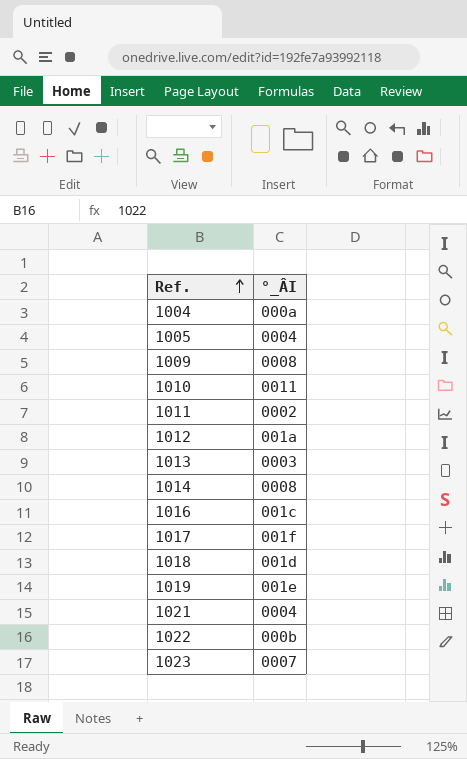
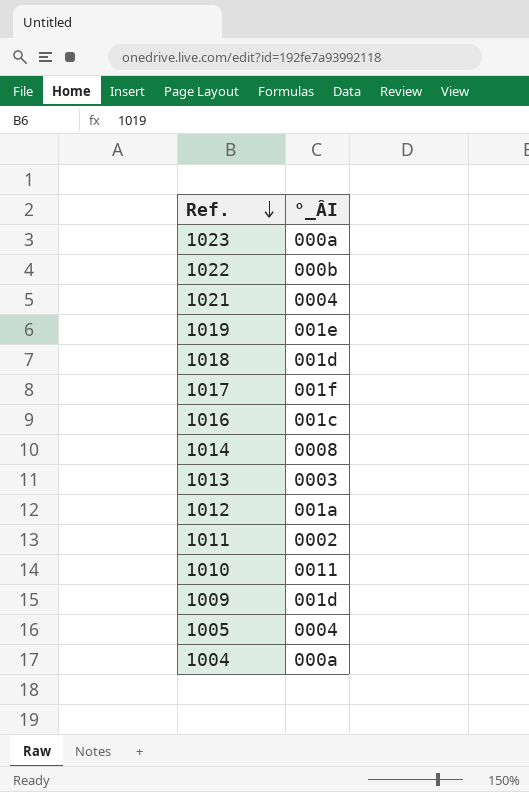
row order: Ref. ascending -> Ref. descending
1023 | °_ÂI: 0007 -> 000a
1009 | °_ÂI: 0008 -> 001d

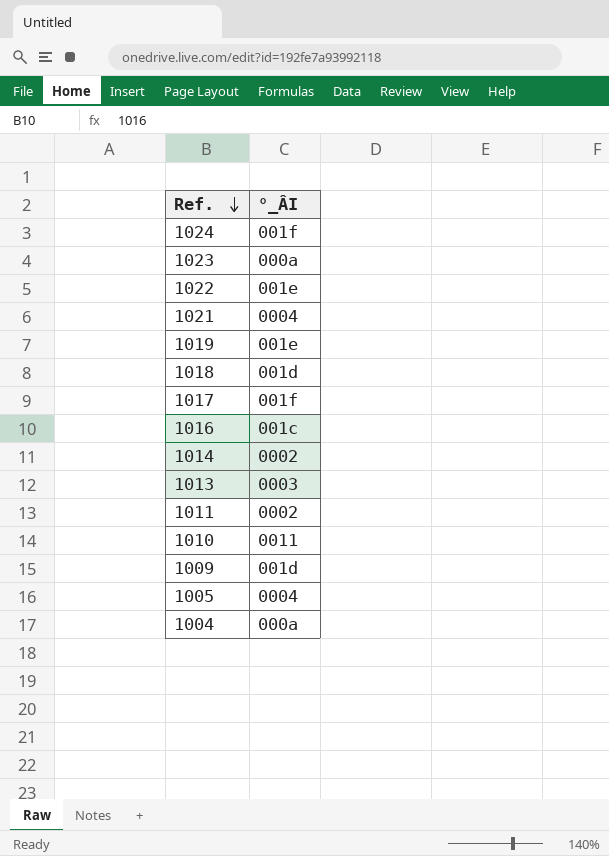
row 1012: 001a -> none
row 1024: none -> 001f
1022 | °_ÂI: 000b -> 001e
1014 | °_ÂI: 0008 -> 0002

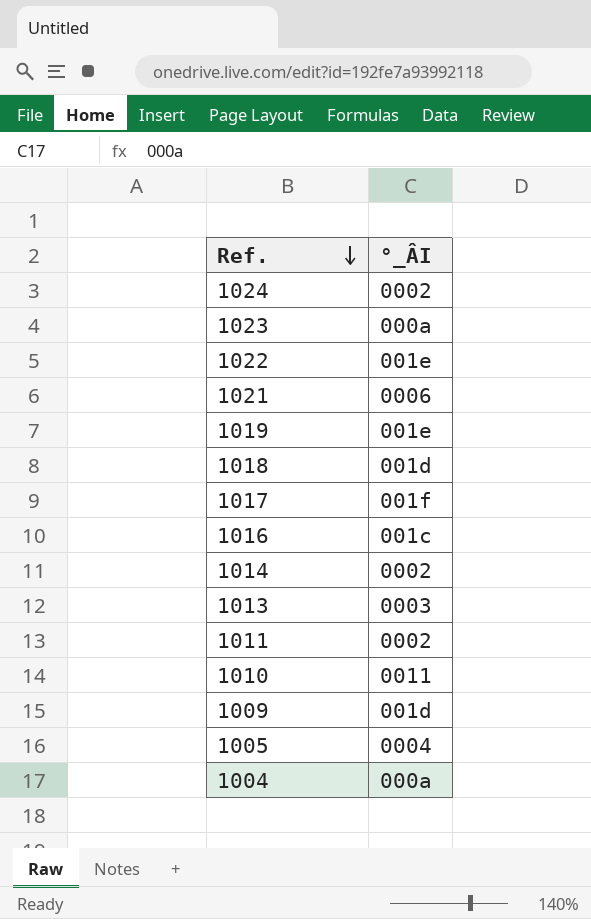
1024 | °_ÂI: 001f -> 0002
1021 | °_ÂI: 0004 -> 0006

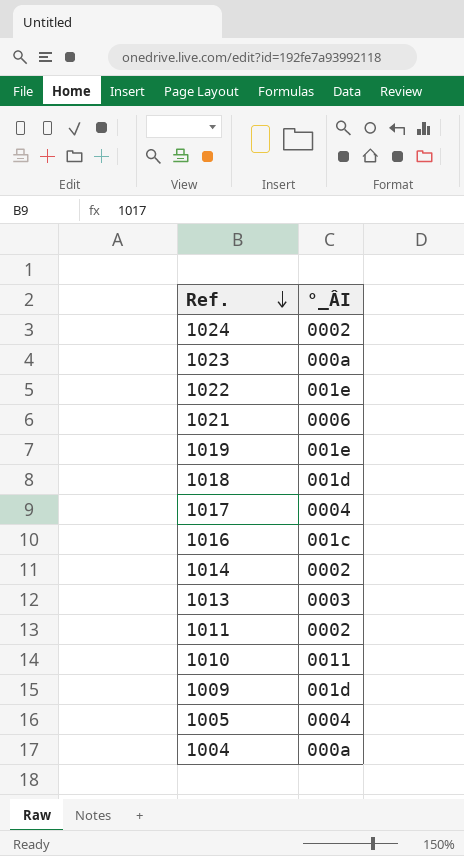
1017 | °_ÂI: 001f -> 0004

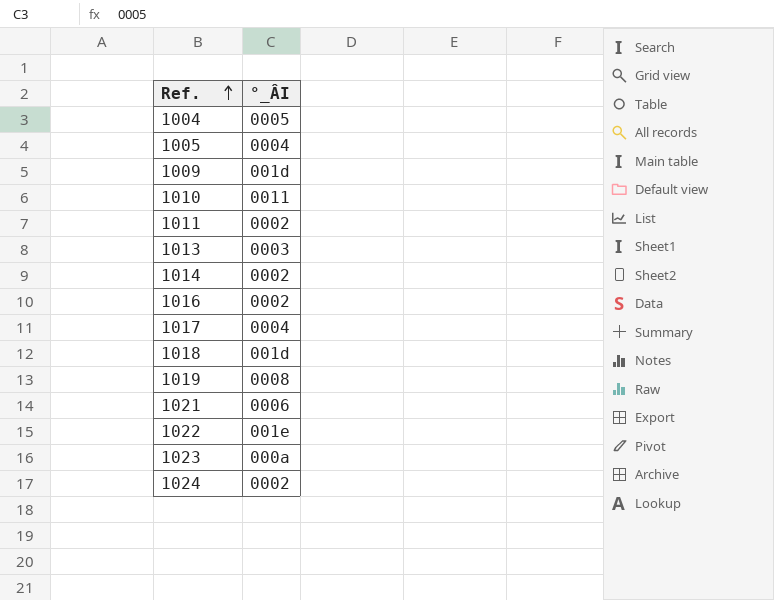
row order: Ref. descending -> Ref. ascending
1004 | °_ÂI: 000a -> 0005
1016 | °_ÂI: 001c -> 0002
1019 | °_ÂI: 001e -> 0008

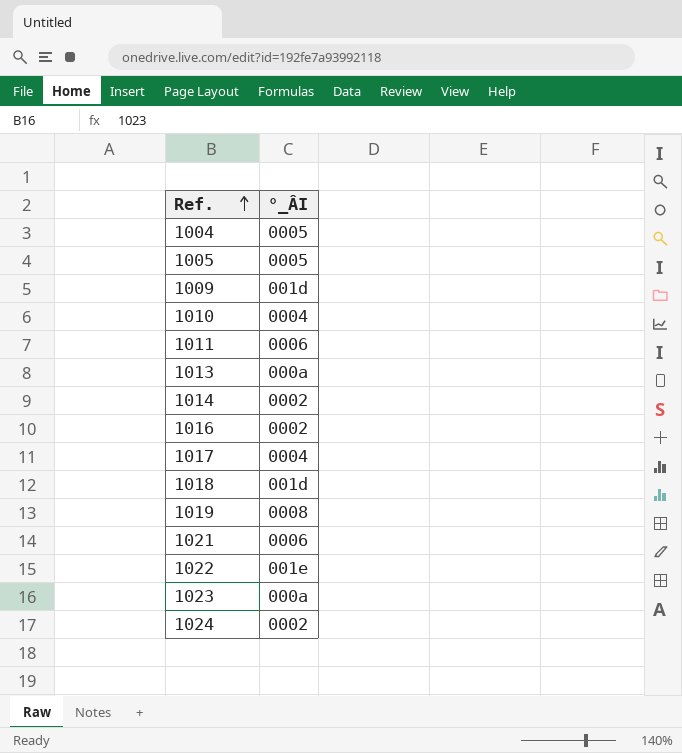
1005 | °_ÂI: 0004 -> 0005
1010 | °_ÂI: 0011 -> 0004
1011 | °_ÂI: 0002 -> 0006
1013 | °_ÂI: 0003 -> 000a

